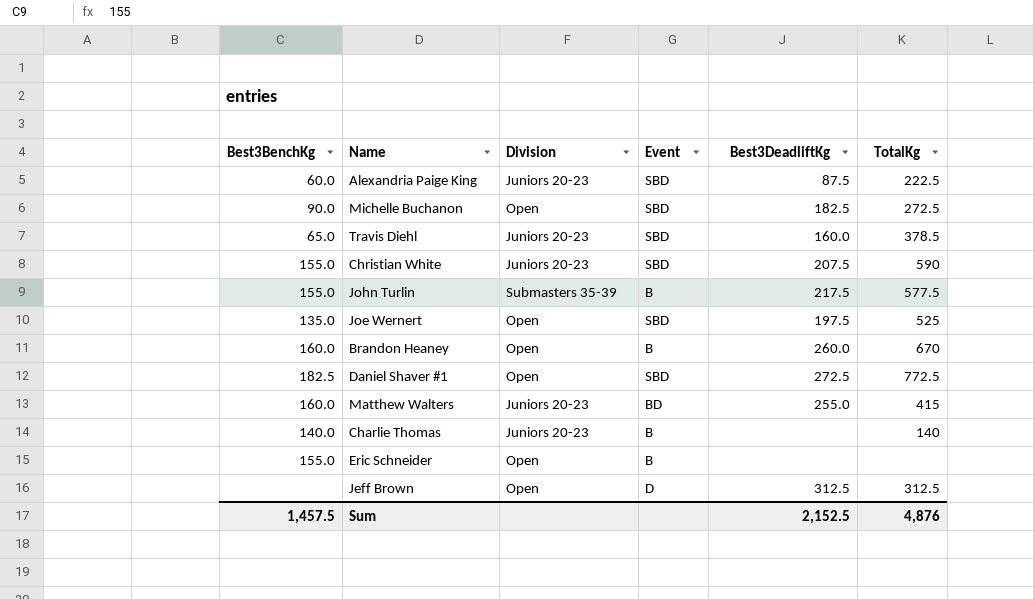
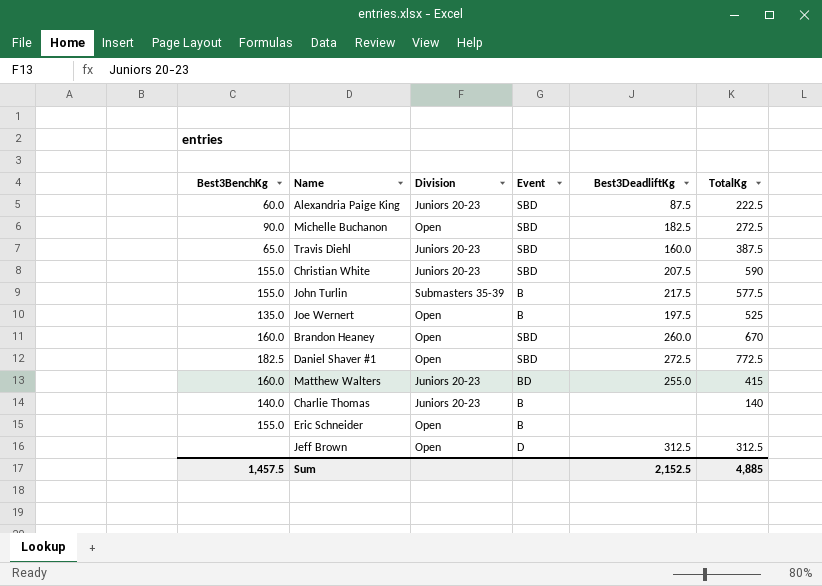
Travis Diehl | TotalKg: 378.5 -> 387.5
Joe Wernert | Event: SBD -> B
Brandon Heaney | Event: B -> SBD
Sum | TotalKg: 4,876 -> 4,885

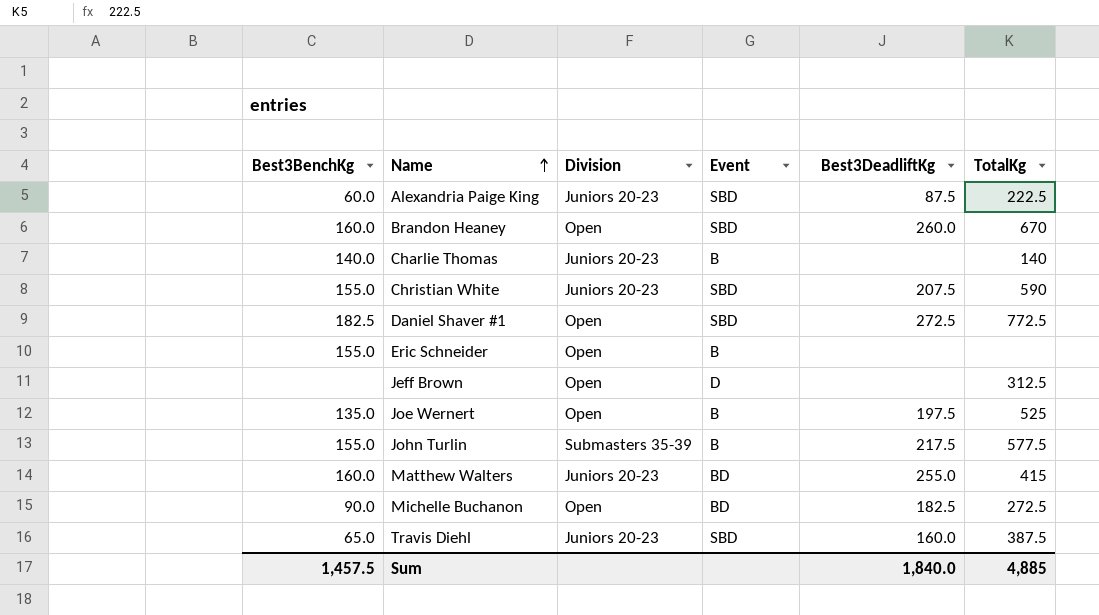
row order: none -> Name ascending
Jeff Brown | Best3DeadliftKg: 312.5 -> none
Michelle Buchanon | Event: SBD -> BD
Sum | Best3DeadliftKg: 2,152.5 -> 1,840.0

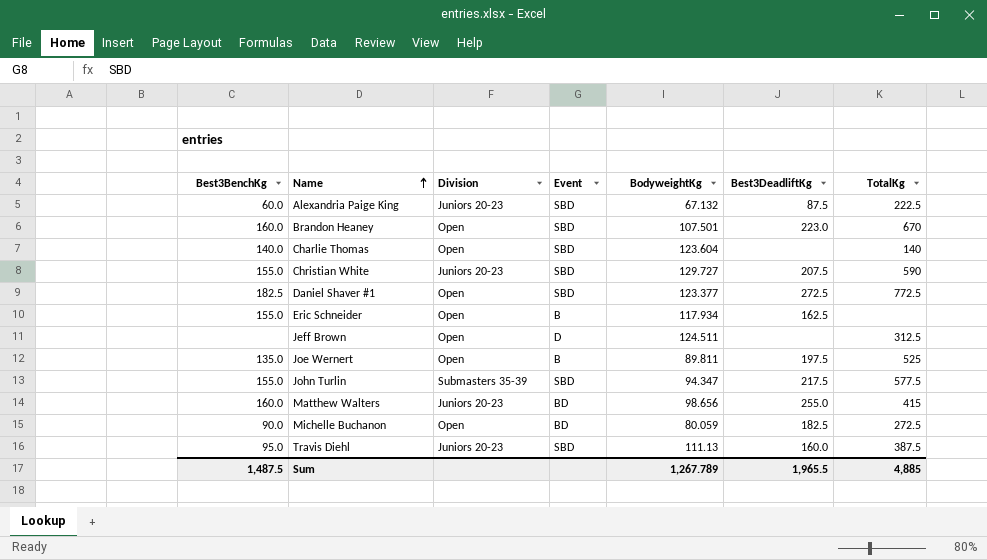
column BodyweightKg | position: none -> 5
Brandon Heaney | Best3DeadliftKg: 260.0 -> 223.0
Charlie Thomas | Division: Juniors 20-23 -> Open
Charlie Thomas | Event: B -> SBD
Eric Schneider | Best3DeadliftKg: none -> 162.5
John Turlin | Event: B -> SBD
Travis Diehl | Best3BenchKg: 65.0 -> 95.0
Sum | Best3BenchKg: 1,457.5 -> 1,487.5
Sum | Best3DeadliftKg: 1,840.0 -> 1,965.5

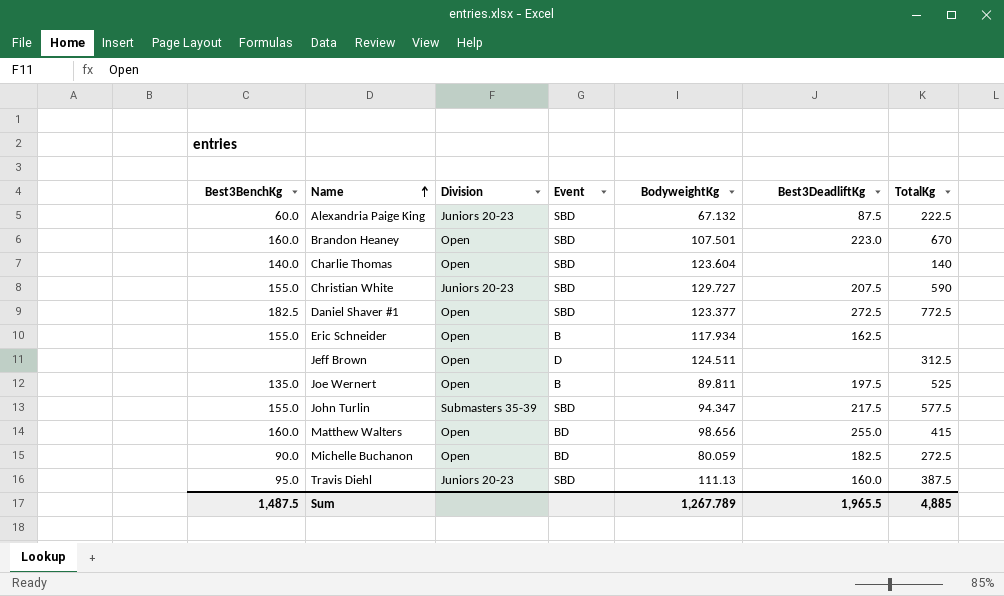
Matthew Walters | Division: Juniors 20-23 -> Open

